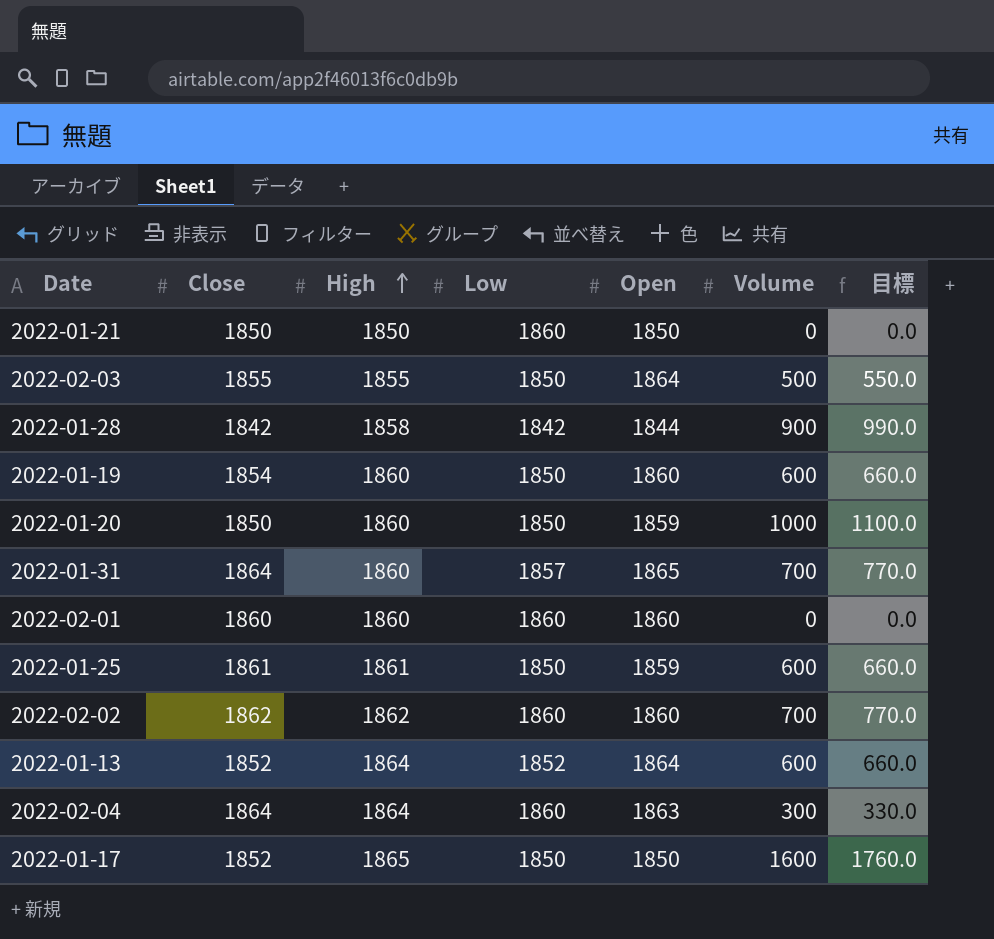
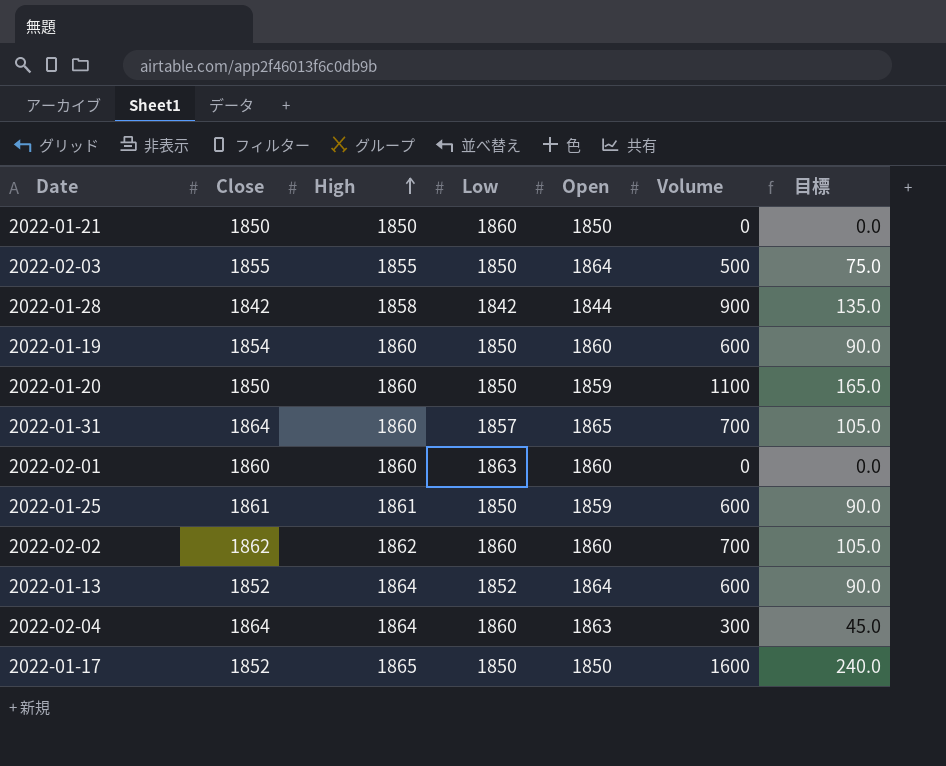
column 目標 | formula: [Volume] * 1.1 -> [Volume] * 0.15
2022-01-20 | Volume: 1000 -> 1100
2022-02-01 | Low: 1860 -> 1863

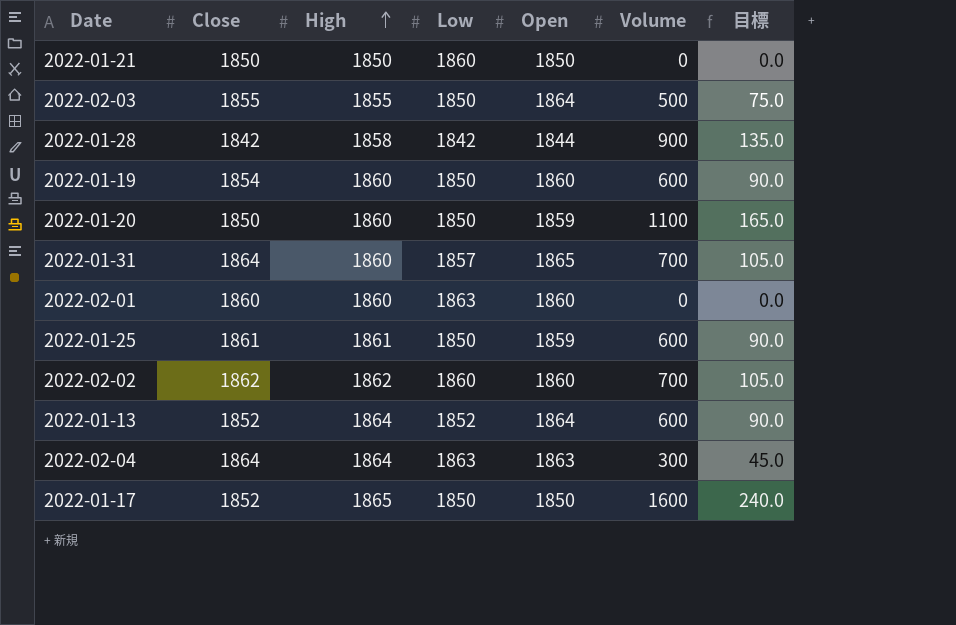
2022-02-04 | Low: 1860 -> 1863

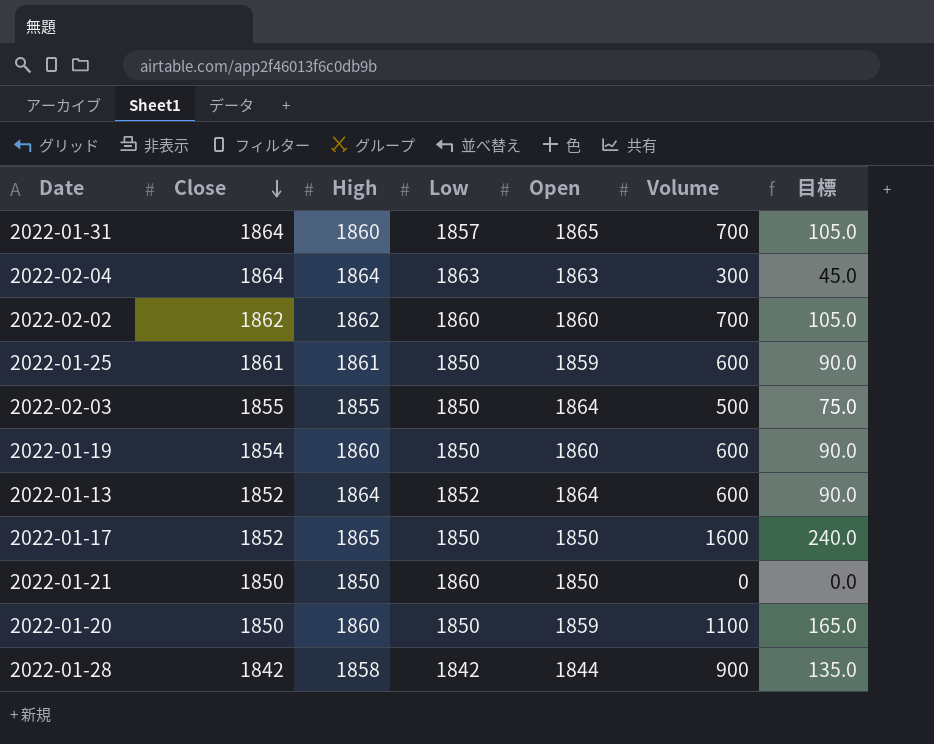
row order: High ascending -> Close descending
row 2022-02-01: 1860 | 1860 | 1863 | 1860 | 0 | 0.0 -> none

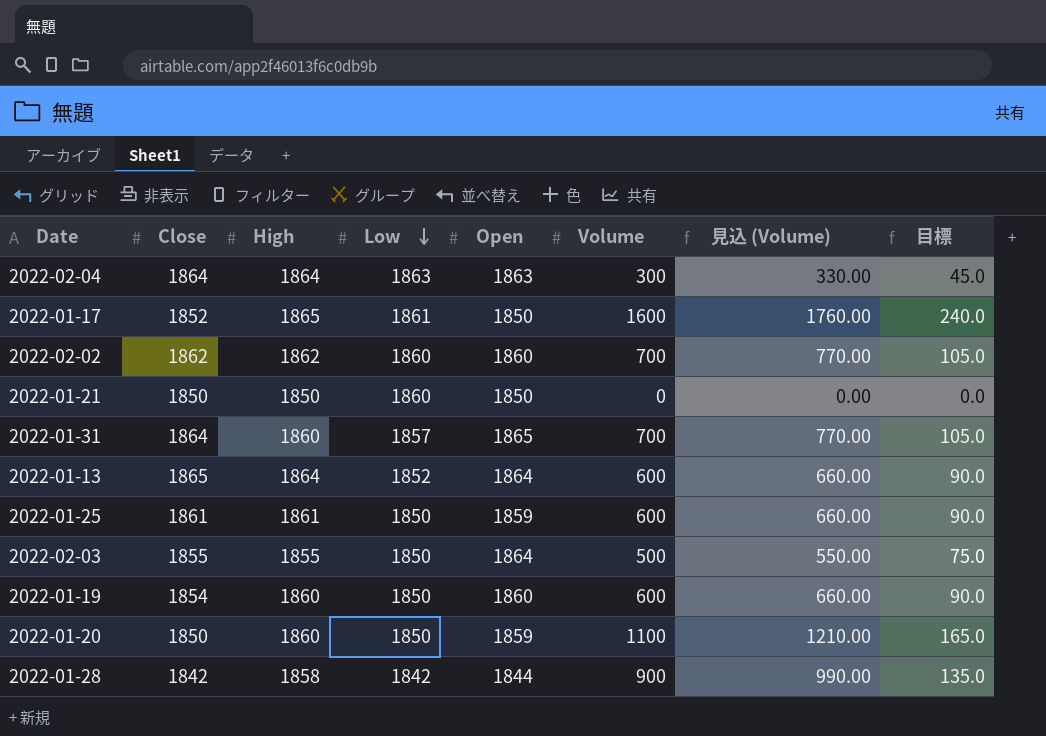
row order: Close descending -> Low descending
column 見込 (Volume) | formula: none -> [Volume] * 1.1
2022-01-17 | Low: 1850 -> 1861
2022-01-13 | Close: 1852 -> 1865

